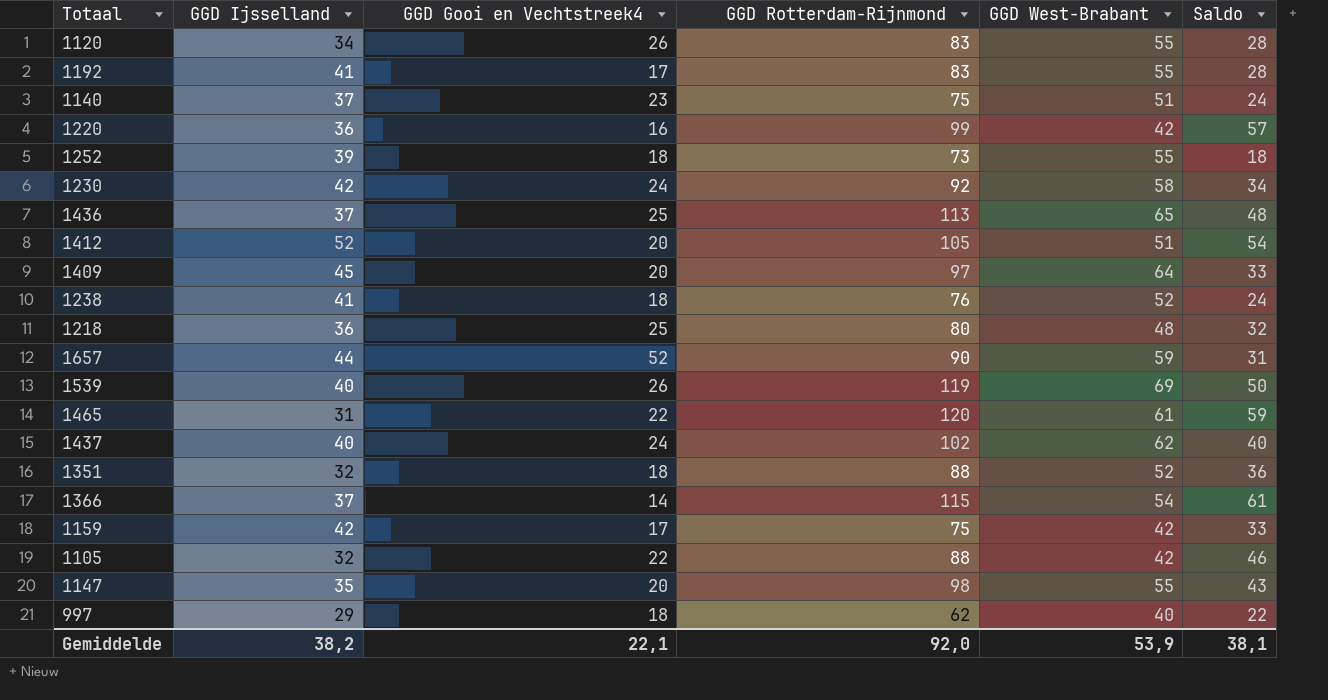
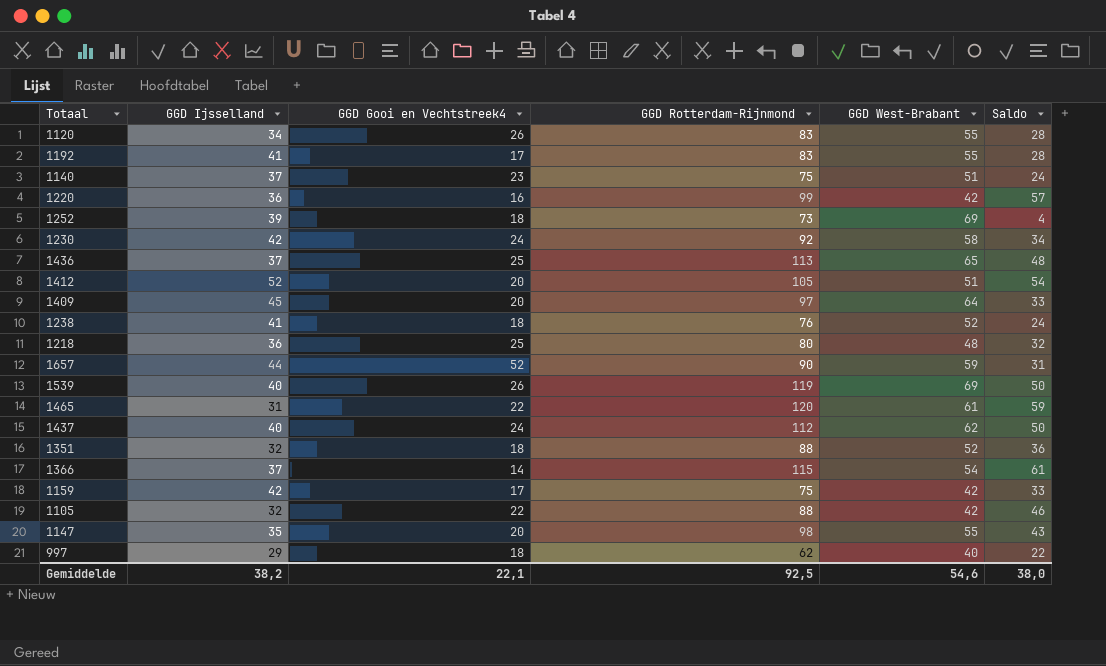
1252 | GGD West-Brabant: 55 -> 69
1252 | Saldo: 18 -> 4
1437 | GGD Rotterdam-Rijnmond: 102 -> 112
1437 | Saldo: 40 -> 50
Gemiddelde | GGD Rotterdam-Rijnmond: 92,0 -> 92,5
Gemiddelde | GGD West-Brabant: 53,9 -> 54,6
Gemiddelde | Saldo: 38,1 -> 38,0

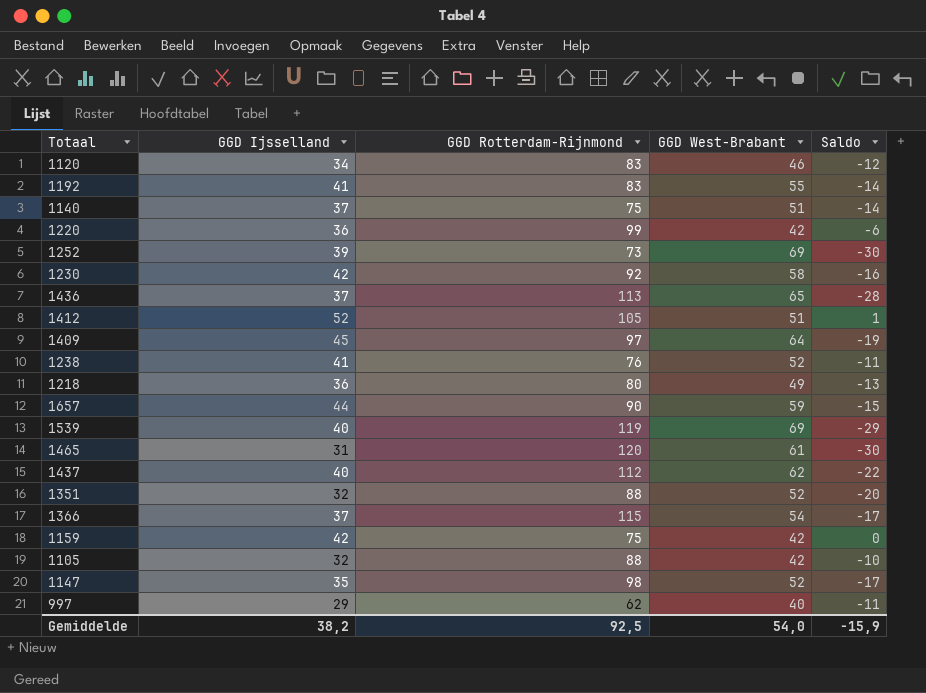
column GGD Gooi en Vechtstreek4 | position: 3 -> none
column Saldo | formula: [GGD Rotterdam-Rijnmond] - [GGD West-Brabant] -> [GGD Ijsselland] - [GGD West-Brabant]
1120 | GGD West-Brabant: 55 -> 46
1218 | GGD West-Brabant: 48 -> 49
1147 | GGD West-Brabant: 55 -> 52
Gemiddelde | GGD West-Brabant: 54,6 -> 54,0
Gemiddelde | Saldo: 38,0 -> -15,9

